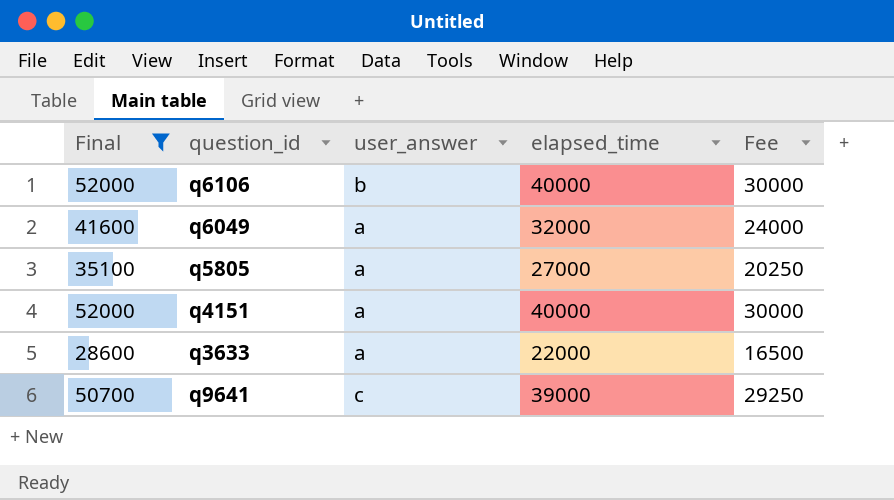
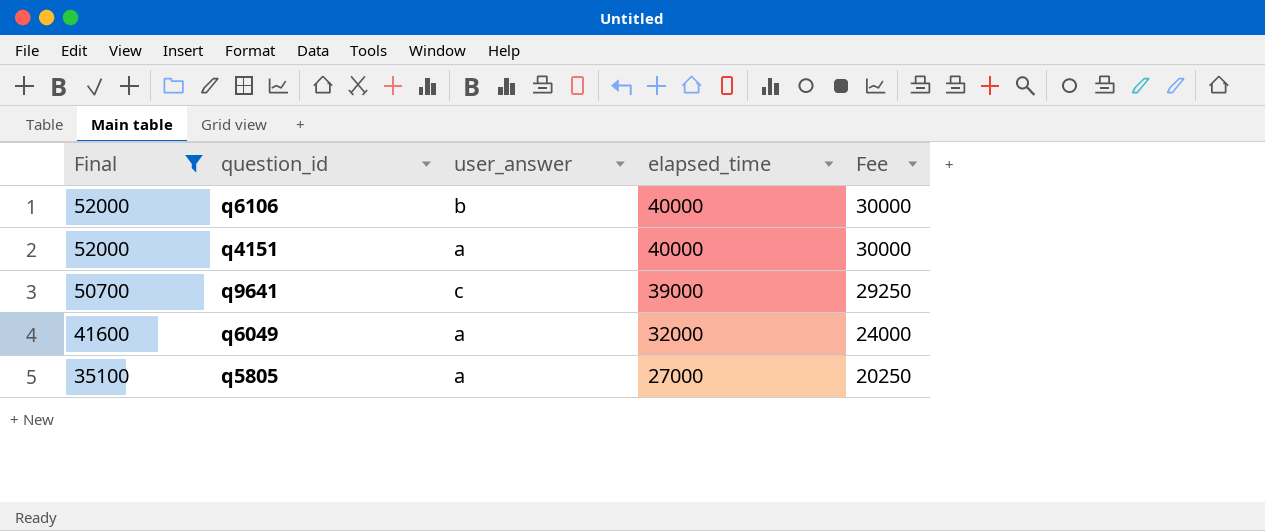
row order: none -> Final descending
row q3633: 28600 | a | 22000 | 16500 -> none

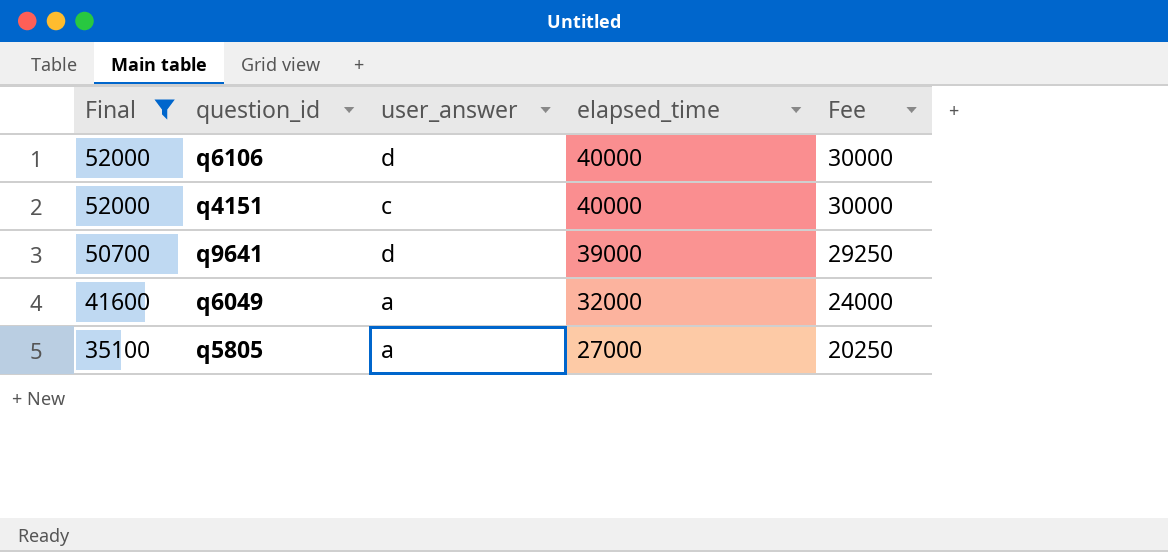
q6106 | user_answer: b -> d
q4151 | user_answer: a -> c
q9641 | user_answer: c -> d

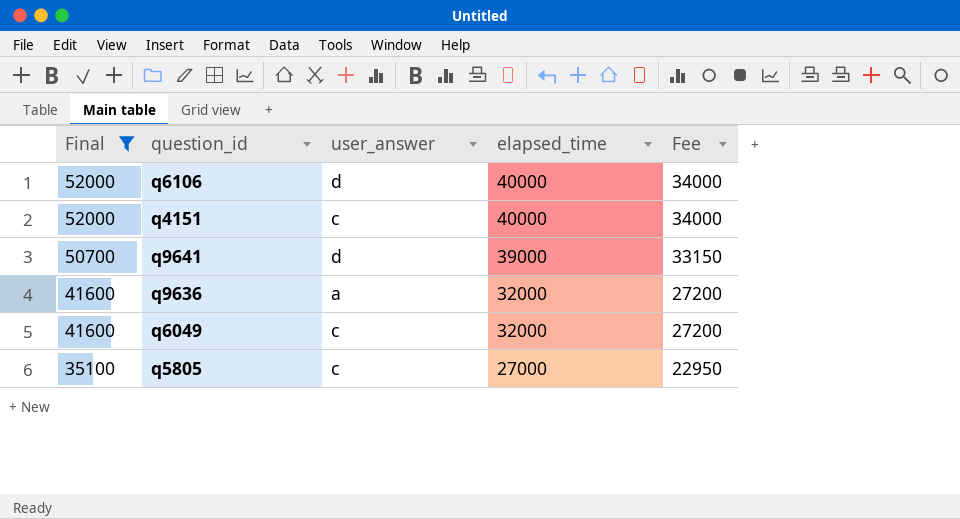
column Fee | formula: [elapsed_time] * 0.75 -> [elapsed_time] * 0.85
row q9636: none -> 41600 | a | 32000 | 27200
q6049 | user_answer: a -> c
q5805 | user_answer: a -> c

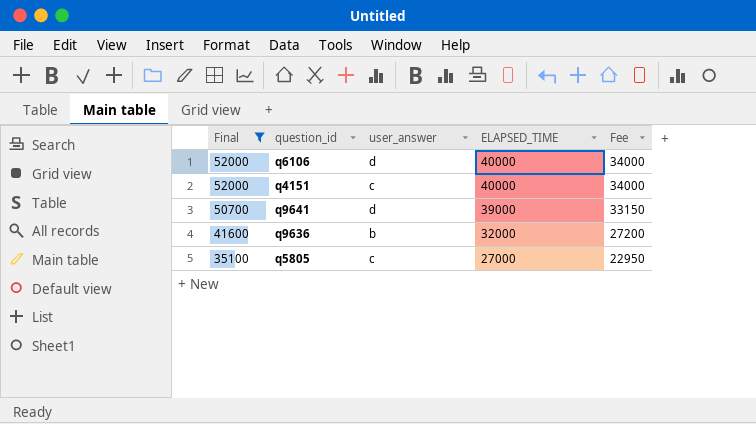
column name: elapsed_time -> ELAPSED_TIME
row q6049: 41600 | c | 32000 | 27200 -> none
q9636 | user_answer: a -> b

